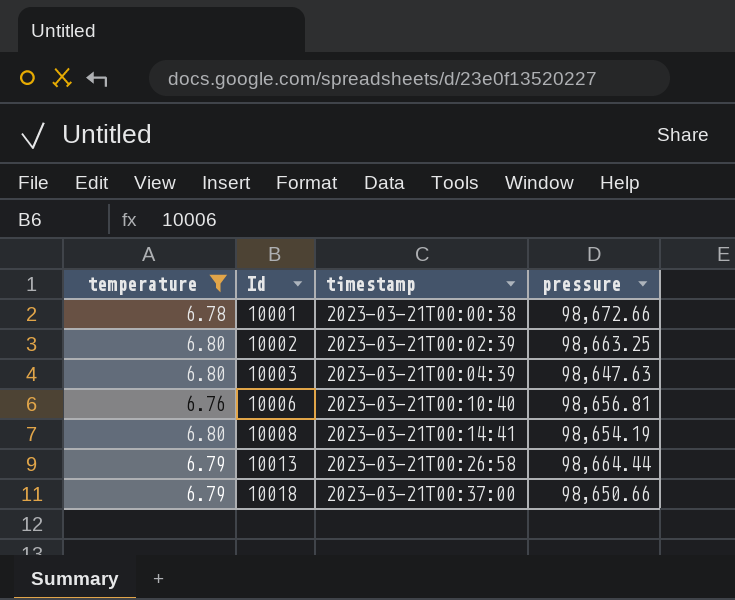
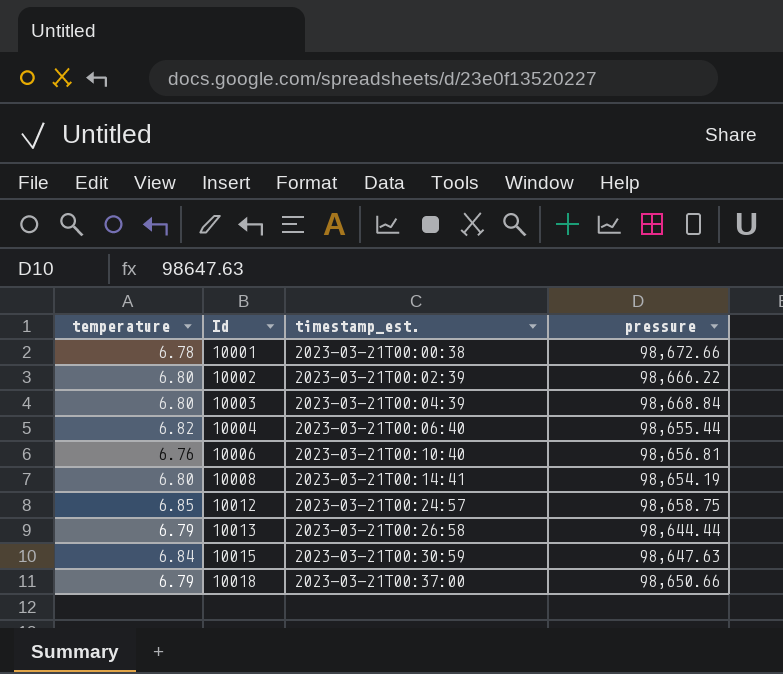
filter: temperature <= 6.80 -> none
column name: timestamp -> timestamp_est.
10002 | pressure: 98,663.25 -> 98,666.22
10003 | pressure: 98,647.63 -> 98,668.84
10013 | pressure: 98,664.44 -> 98,644.44

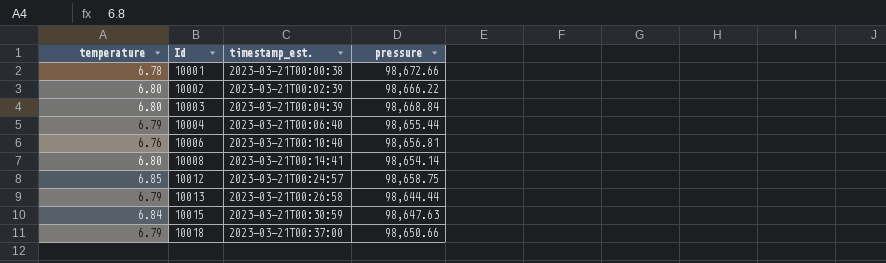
10004 | temperature: 6.82 -> 6.79
10008 | pressure: 98,654.19 -> 98,654.14

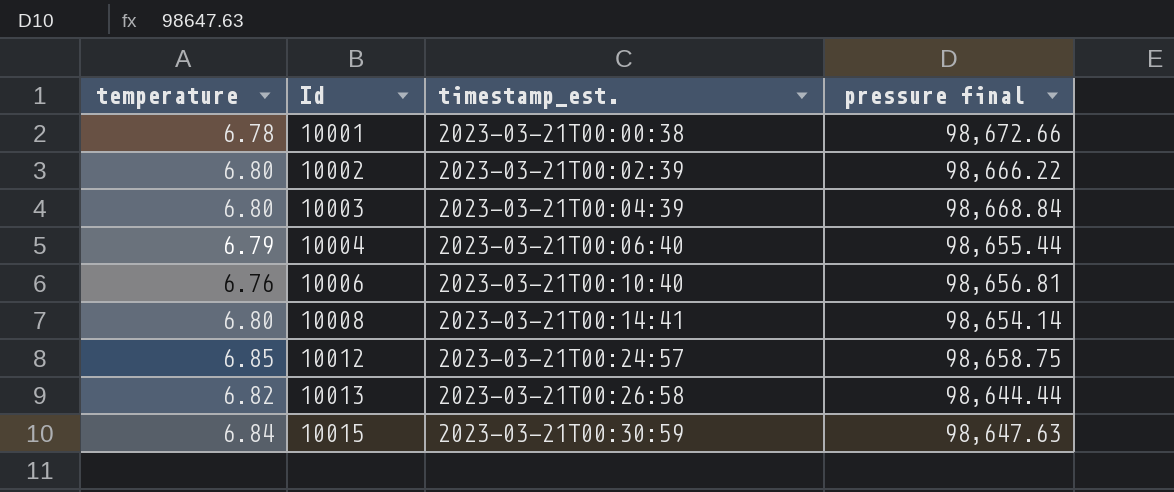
column name: pressure -> pressure final
row 10018: 6.79 | 2023-03-21T00:37:00 | 98,650.66 -> none
10013 | temperature: 6.79 -> 6.82

